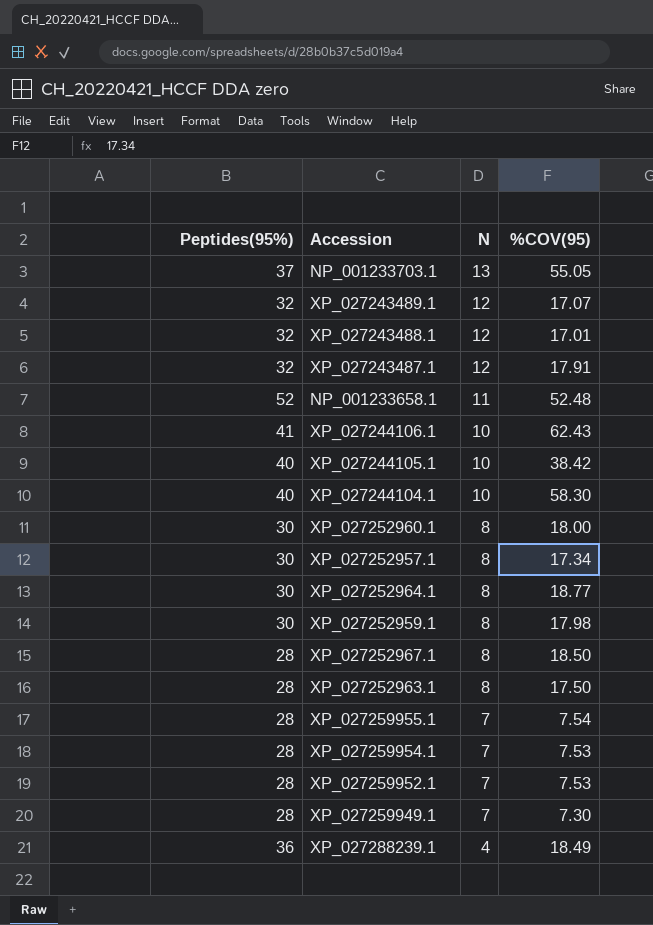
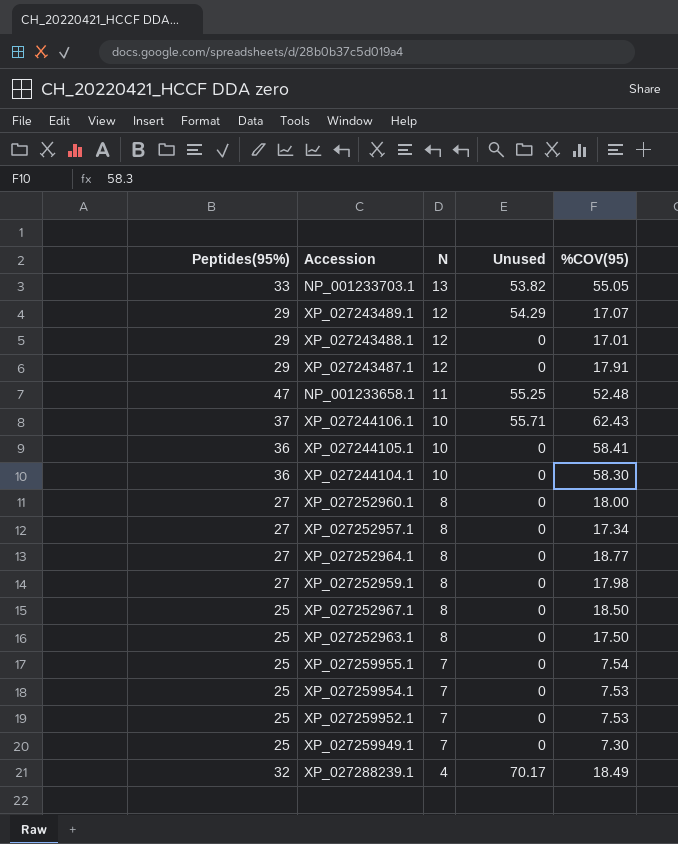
column Unused | position: none -> 4
NP_001233703.1 | Peptides(95%): 37 -> 33
XP_027243489.1 | Peptides(95%): 32 -> 29
XP_027243488.1 | Peptides(95%): 32 -> 29
XP_027243487.1 | Peptides(95%): 32 -> 29
NP_001233658.1 | Peptides(95%): 52 -> 47
XP_027244106.1 | Peptides(95%): 41 -> 37
XP_027244105.1 | Peptides(95%): 40 -> 36
XP_027244105.1 | %COV(95): 38.42 -> 58.41
XP_027244104.1 | Peptides(95%): 40 -> 36
XP_027252960.1 | Peptides(95%): 30 -> 27
XP_027252957.1 | Peptides(95%): 30 -> 27
XP_027252964.1 | Peptides(95%): 30 -> 27
XP_027252959.1 | Peptides(95%): 30 -> 27
XP_027252967.1 | Peptides(95%): 28 -> 25
XP_027252963.1 | Peptides(95%): 28 -> 25
XP_027259955.1 | Peptides(95%): 28 -> 25
XP_027259954.1 | Peptides(95%): 28 -> 25
XP_027259952.1 | Peptides(95%): 28 -> 25
XP_027259949.1 | Peptides(95%): 28 -> 25
XP_027288239.1 | Peptides(95%): 36 -> 32

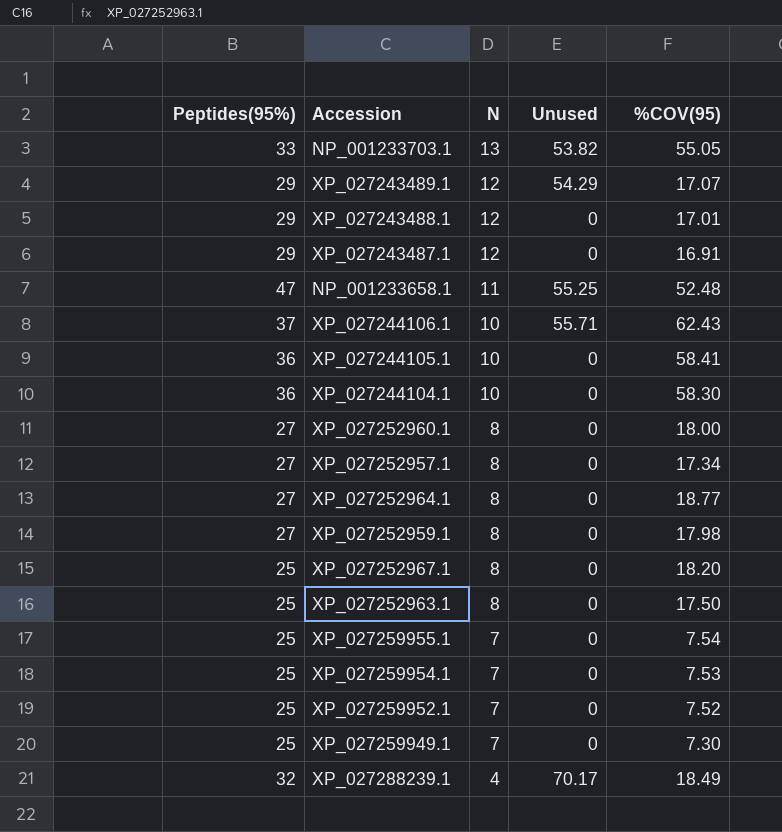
XP_027243487.1 | %COV(95): 17.91 -> 16.91
XP_027252967.1 | %COV(95): 18.50 -> 18.20
XP_027259952.1 | %COV(95): 7.53 -> 7.52

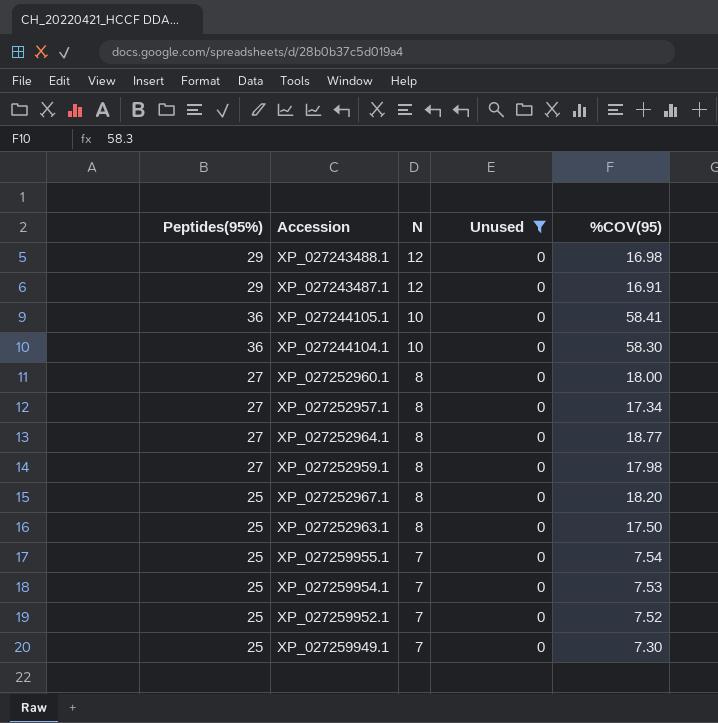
filter: none -> Unused = 0
XP_027243488.1 | %COV(95): 17.01 -> 16.98

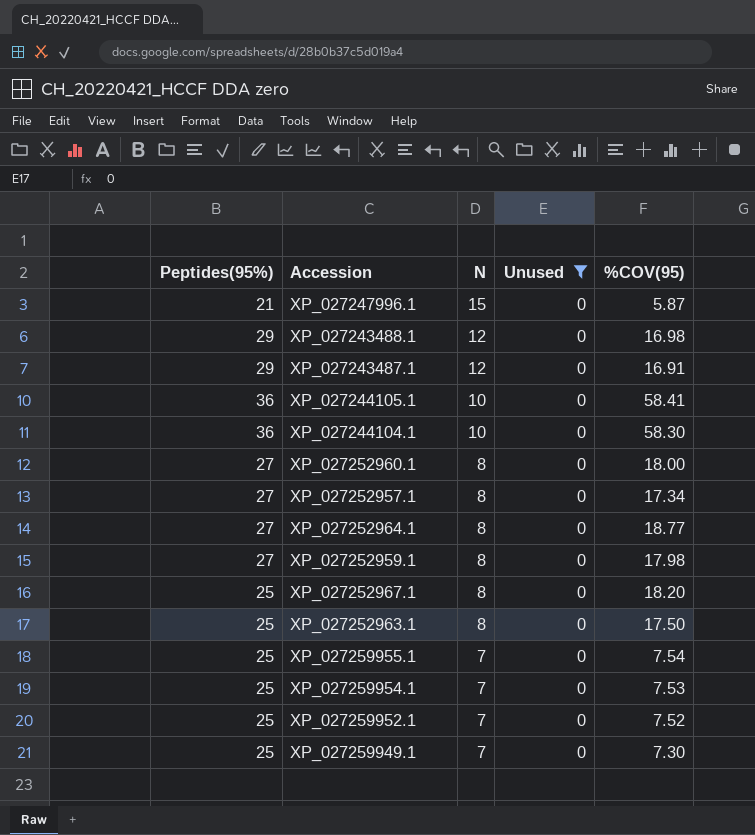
row XP_027247996.1: none -> 21 | 15 | 0 | 5.87

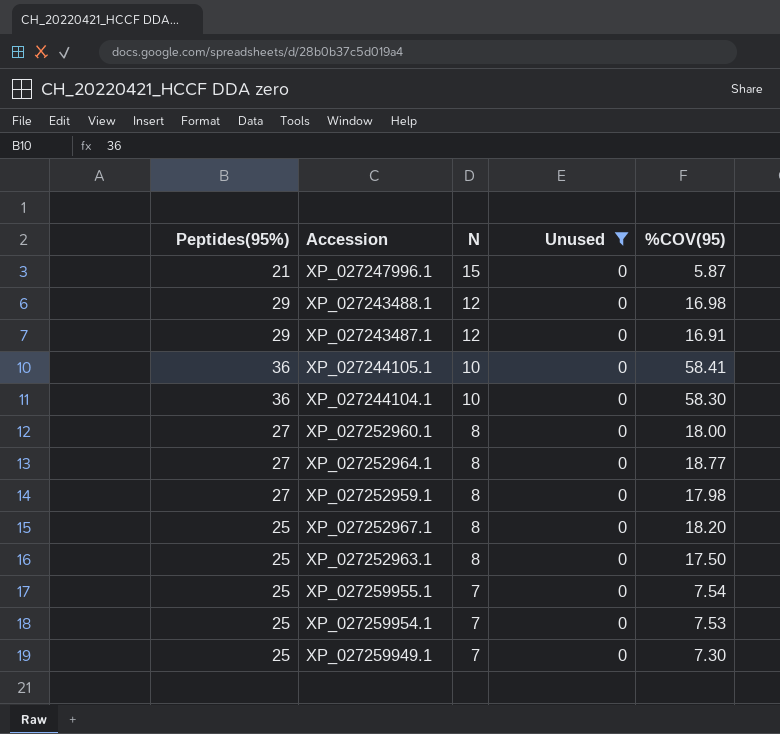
row XP_027252957.1: 27 | 8 | 0 | 17.34 -> none
row XP_027259952.1: 25 | 7 | 0 | 7.52 -> none

